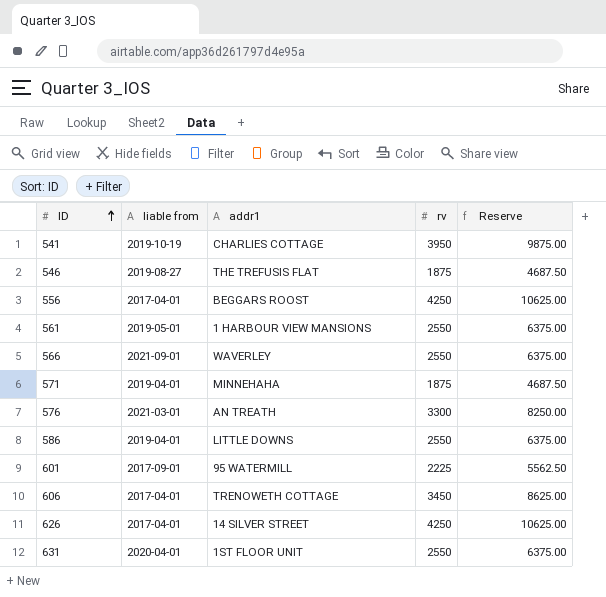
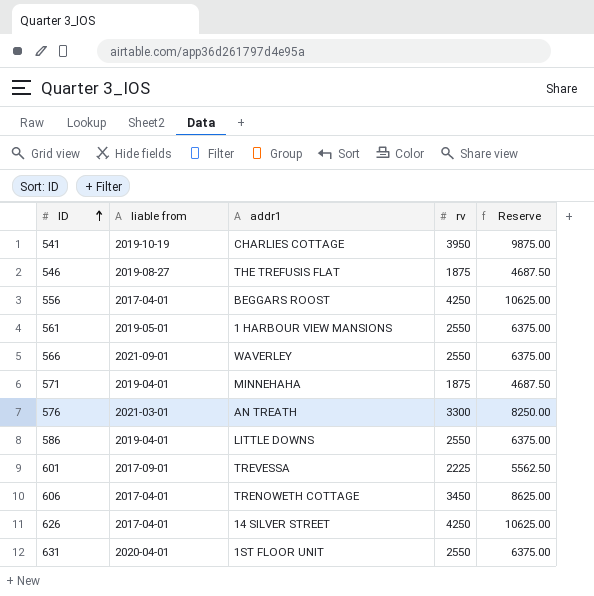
601 | addr1: 95 WATERMILL -> TREVESSA

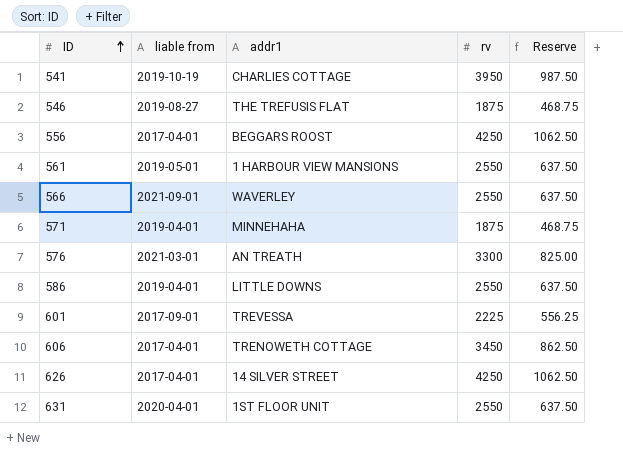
column Reserve | formula: [rv] * 2.5 -> [rv] * 0.25

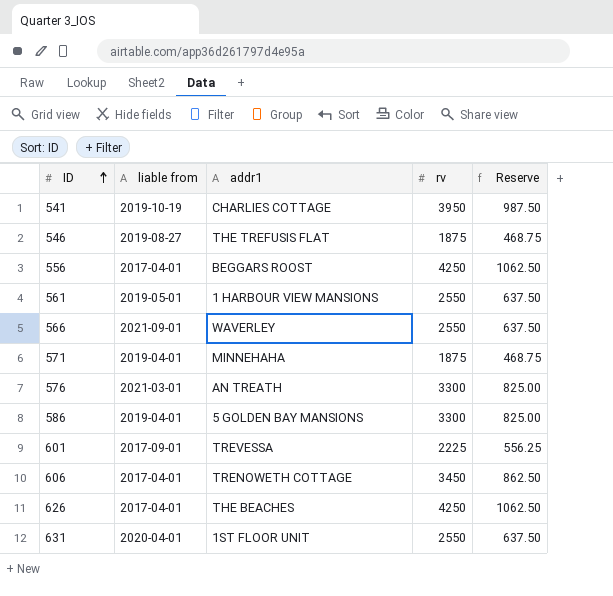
586 | addr1: LITTLE DOWNS -> 5 GOLDEN BAY MANSIONS
586 | rv: 2550 -> 3300
586 | Reserve: 637.50 -> 825.00
626 | addr1: 14 SILVER STREET -> THE BEACHES

